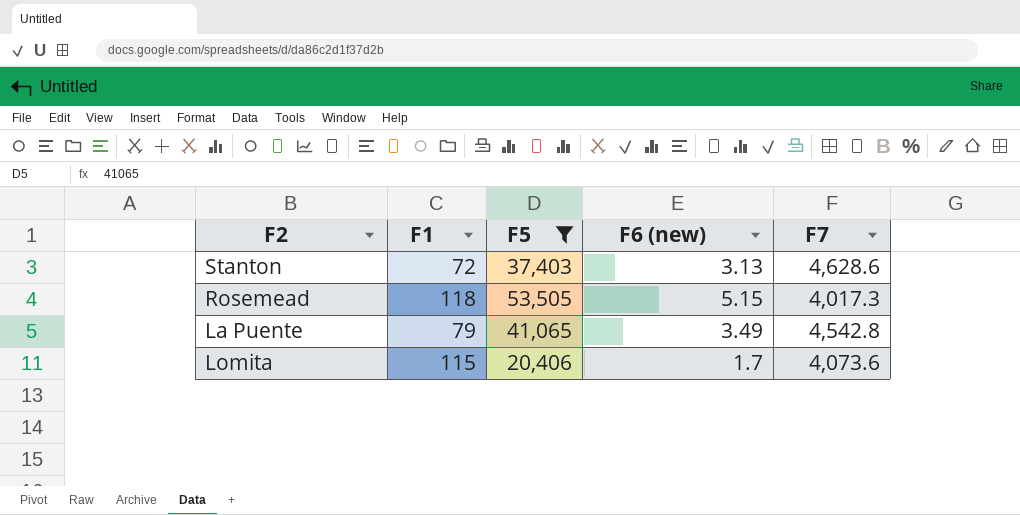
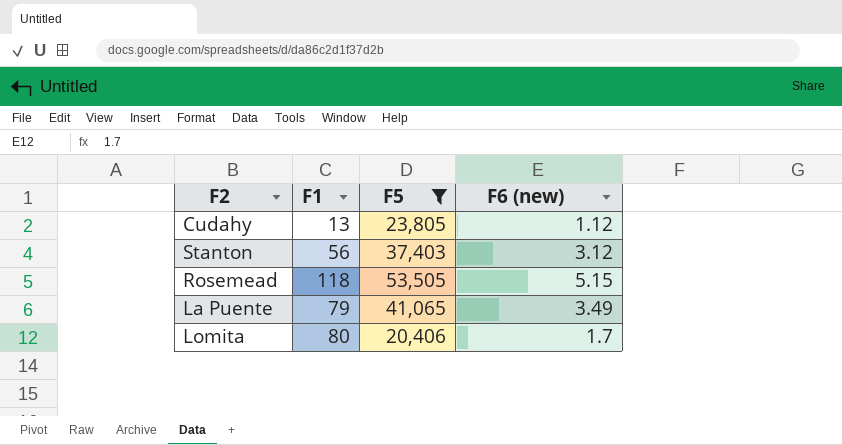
column F7 | position: 5 -> none
row Cudahy: none -> 13 | 23,805 | 1.12
Stanton | F1: 72 -> 56
Stanton | F6 (new): 3.13 -> 3.12
Lomita | F1: 115 -> 80

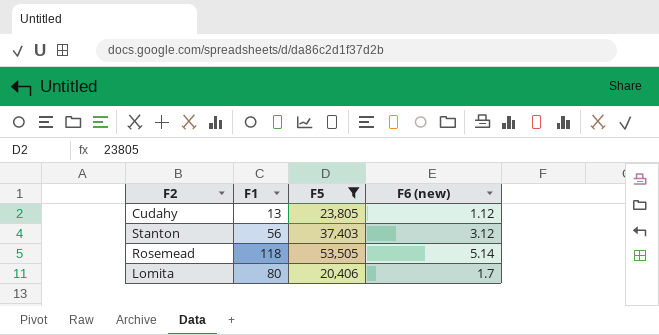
row La Puente: 79 | 41,065 | 3.49 -> none
Rosemead | F6 (new): 5.15 -> 5.14

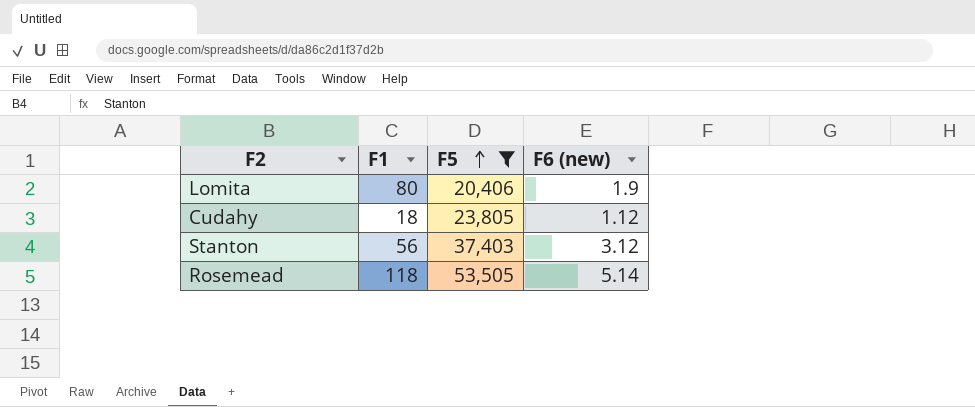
row order: none -> F5 ascending
Lomita | F6 (new): 1.7 -> 1.9
Cudahy | F1: 13 -> 18

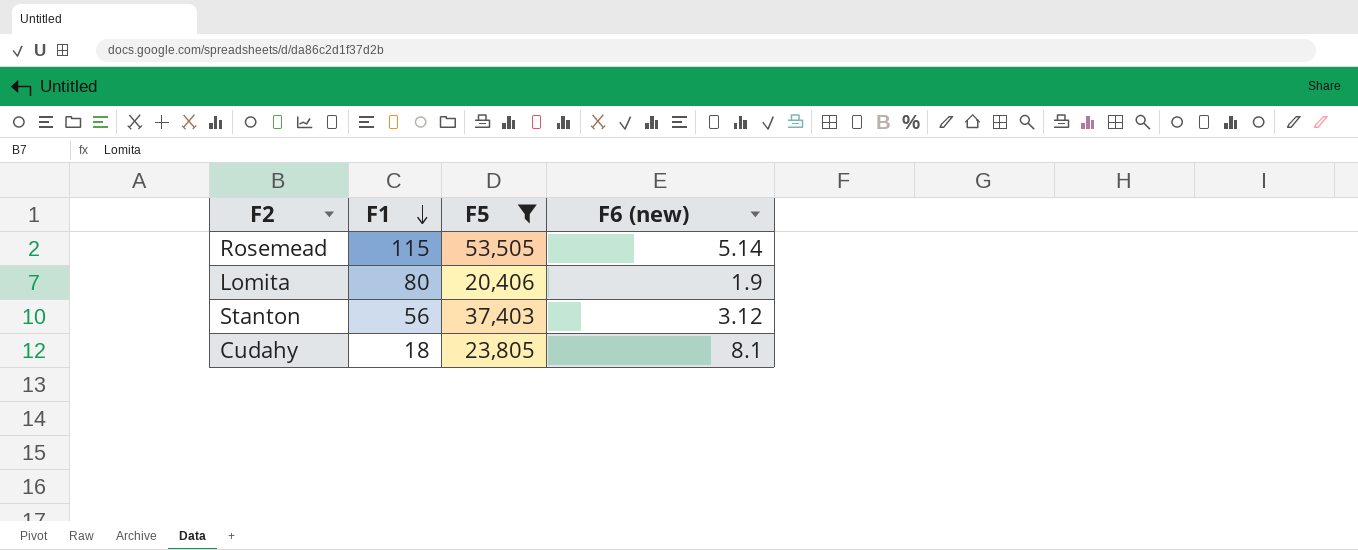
row order: F5 ascending -> F1 descending
Rosemead | F1: 118 -> 115
Cudahy | F6 (new): 1.12 -> 8.1

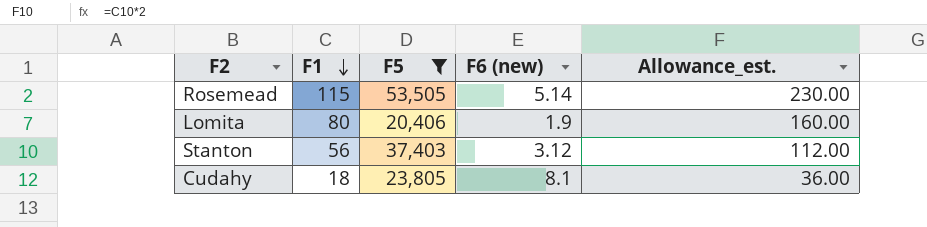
column Allowance_est. | formula: none -> [F1] * 2

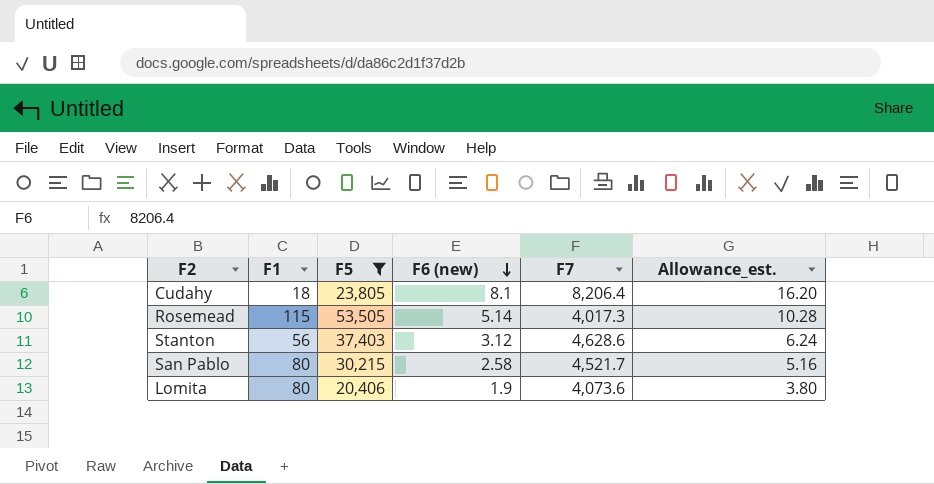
row order: F1 descending -> F6 (new) descending
column F7 | position: none -> 5
column Allowance_est. | formula: [F1] * 2 -> [F6 (new)] * 2
row San Pablo: none -> 80 | 30,215 | 2.58 | 4,521.7 | 5.16

